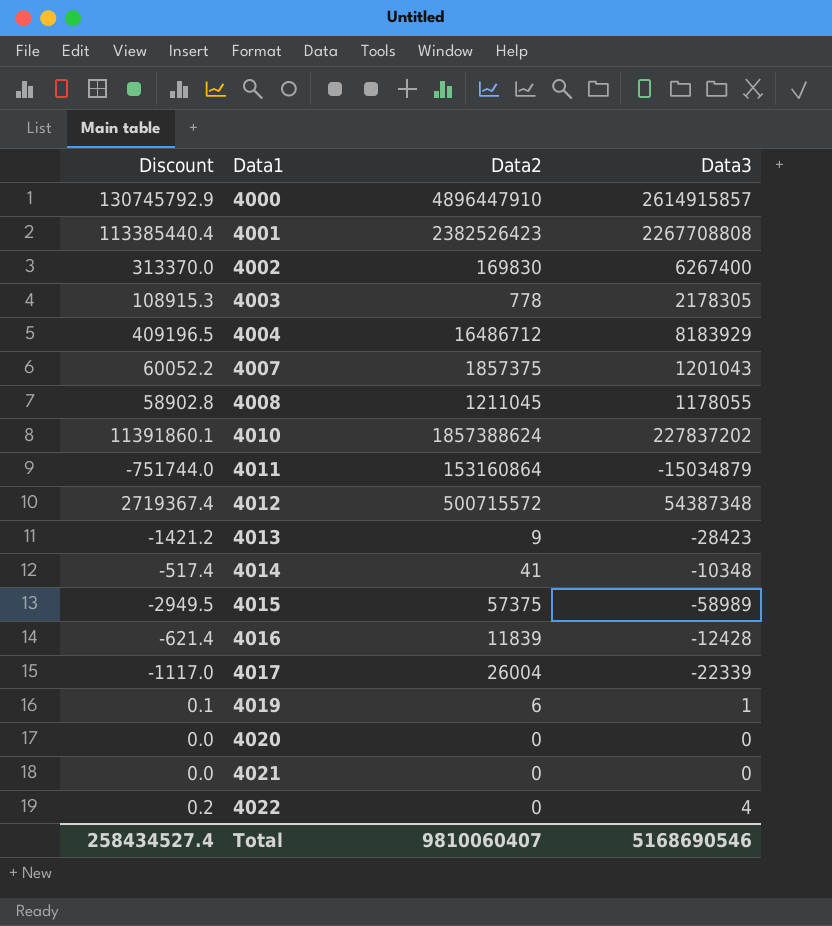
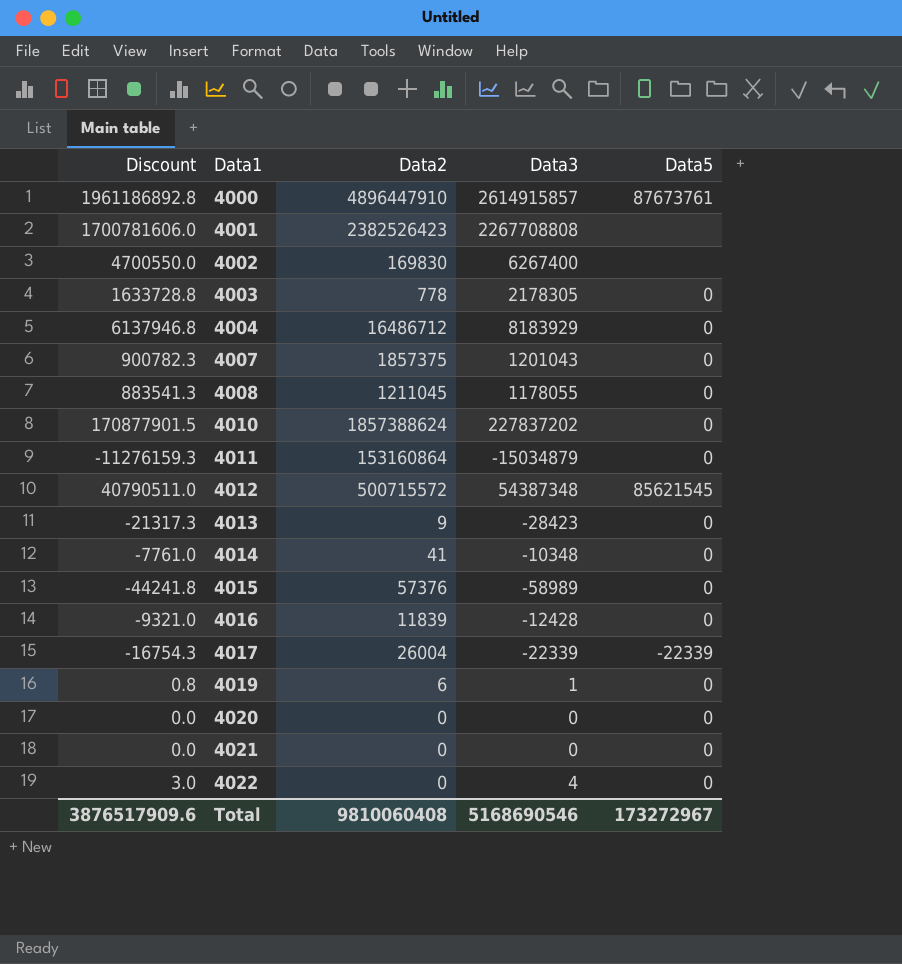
column Discount | formula: [Data3] * 0.05 -> [Data3] * 0.75
column Data5 | position: none -> 5
4015 | Data2: 57375 -> 57376
Total | Discount: 258434527.4 -> 3876517909.6
Total | Data2: 9810060407 -> 9810060408

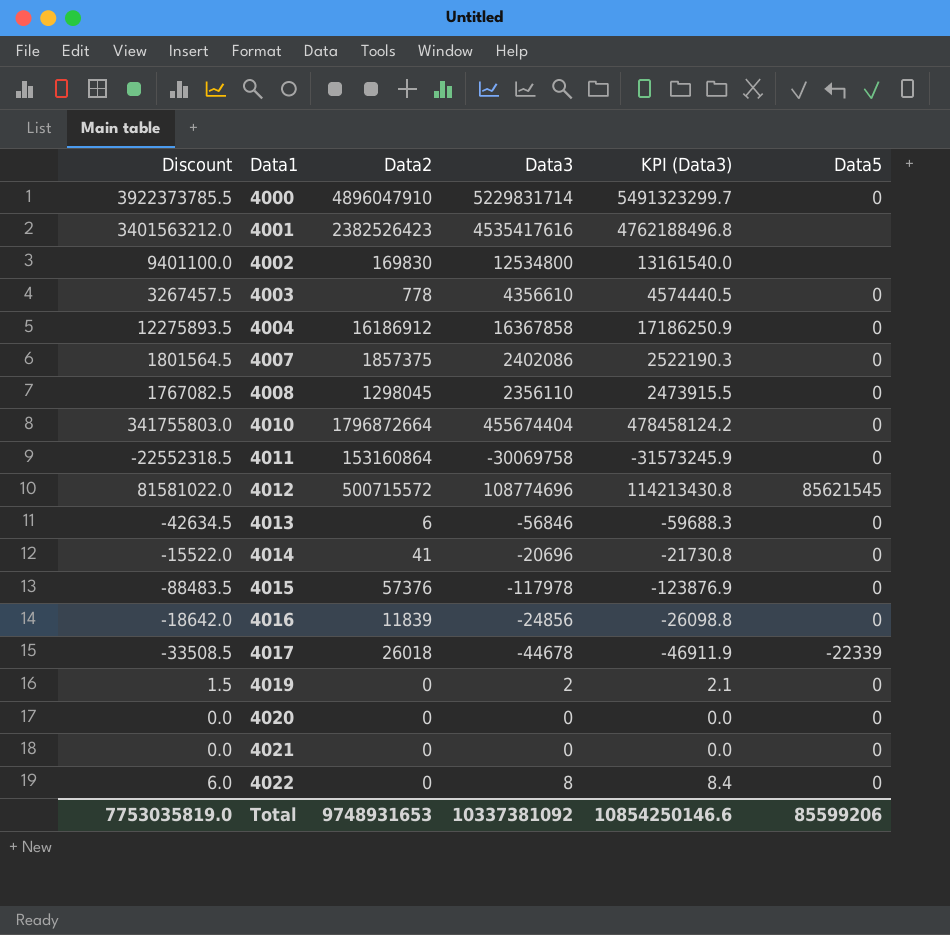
column KPI (Data3) | formula: none -> [Data3] * 1.05
4000 | Discount: 1961186892.8 -> 3922373785.5
4000 | Data2: 4896447910 -> 4896047910
4000 | Data3: 2614915857 -> 5229831714
4000 | Data5: 87673761 -> 0
4001 | Discount: 1700781606.0 -> 3401563212.0
4001 | Data3: 2267708808 -> 4535417616
4002 | Discount: 4700550.0 -> 9401100.0
4002 | Data3: 6267400 -> 12534800
4003 | Discount: 1633728.8 -> 3267457.5
4003 | Data3: 2178305 -> 4356610
4004 | Discount: 6137946.8 -> 12275893.5
4004 | Data2: 16486712 -> 16186912
4004 | Data3: 8183929 -> 16367858
4007 | Discount: 900782.3 -> 1801564.5
4007 | Data3: 1201043 -> 2402086
4008 | Discount: 883541.3 -> 1767082.5
4008 | Data2: 1211045 -> 1298045
4008 | Data3: 1178055 -> 2356110
4010 | Discount: 170877901.5 -> 341755803.0
4010 | Data2: 1857388624 -> 1796872664
4010 | Data3: 227837202 -> 455674404
4011 | Discount: -11276159.3 -> -22552318.5
4011 | Data3: -15034879 -> -30069758
4012 | Discount: 40790511.0 -> 81581022.0
4012 | Data3: 54387348 -> 108774696
4013 | Discount: -21317.3 -> -42634.5
4013 | Data2: 9 -> 6
4013 | Data3: -28423 -> -56846
4014 | Discount: -7761.0 -> -15522.0
4014 | Data3: -10348 -> -20696
4015 | Discount: -44241.8 -> -88483.5
4015 | Data3: -58989 -> -117978
4016 | Discount: -9321.0 -> -18642.0
4016 | Data3: -12428 -> -24856
4017 | Discount: -16754.3 -> -33508.5
4017 | Data2: 26004 -> 26018
4017 | Data3: -22339 -> -44678
4019 | Discount: 0.8 -> 1.5
4019 | Data2: 6 -> 0
4019 | Data3: 1 -> 2
4022 | Discount: 3.0 -> 6.0
4022 | Data3: 4 -> 8
Total | Discount: 3876517909.6 -> 7753035819.0
Total | Data2: 9810060408 -> 9748931653
Total | Data3: 5168690546 -> 10337381092
Total | Data5: 173272967 -> 85599206

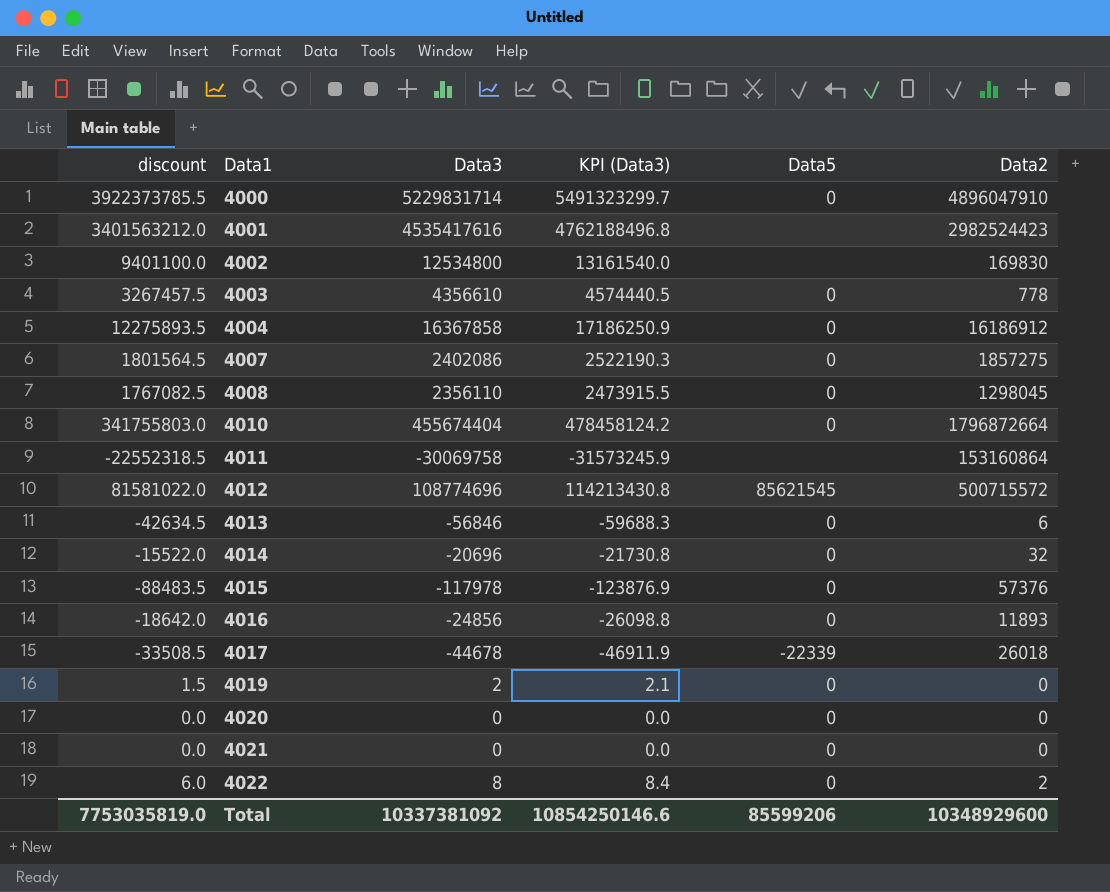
column name: Discount -> discount
column Data2 | position: 3 -> 6
4001 | Data2: 2382526423 -> 2982524423
4007 | Data2: 1857375 -> 1857275
4011 | Data5: 0 -> none
4014 | Data2: 41 -> 32
4016 | Data2: 11839 -> 11893
4022 | Data2: 0 -> 2
Total | Data2: 9748931653 -> 10348929600

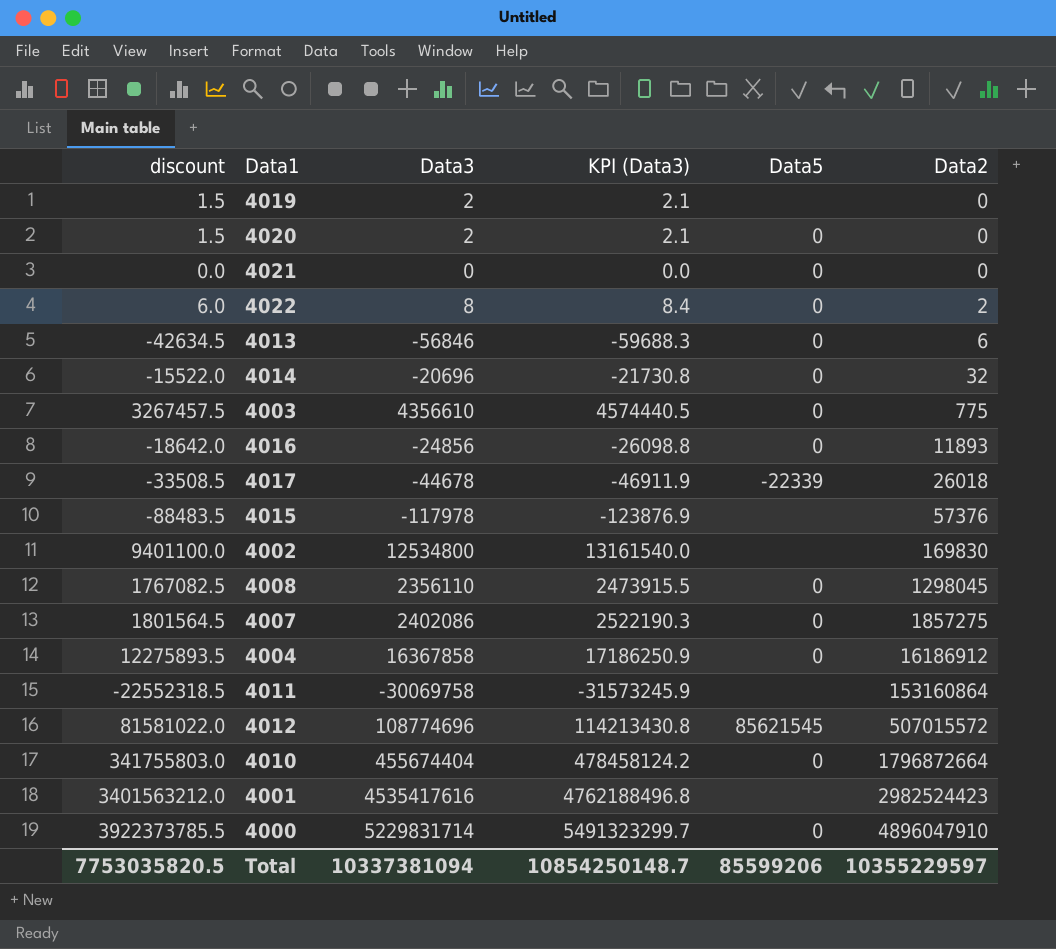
row order: Data1 ascending -> Data2 ascending
4019 | Data5: 0 -> none
4020 | discount: 0.0 -> 1.5
4020 | Data3: 0 -> 2
4020 | KPI (Data3): 0.0 -> 2.1
4003 | Data2: 778 -> 775
4015 | Data5: 0 -> none
4012 | Data2: 500715572 -> 507015572
Total | discount: 7753035819.0 -> 7753035820.5
Total | Data3: 10337381092 -> 10337381094
Total | KPI (Data3): 10854250146.6 -> 10854250148.7
Total | Data2: 10348929600 -> 10355229597

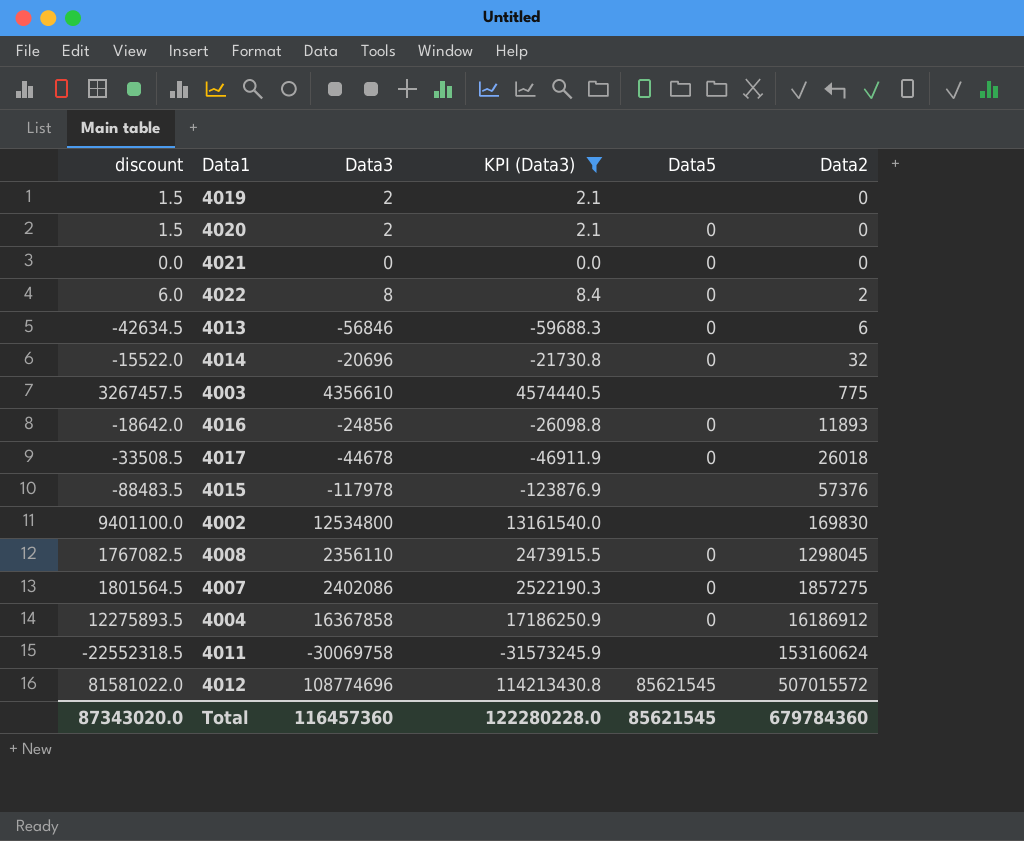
filter: none -> KPI (Data3) <= 114213430.8
4003 | Data5: 0 -> none
4017 | Data5: -22339 -> 0
4011 | Data2: 153160864 -> 153160624
Total | discount: 7753035820.5 -> 87343020.0
Total | Data3: 10337381094 -> 116457360
Total | KPI (Data3): 10854250148.7 -> 122280228.0
Total | Data5: 85599206 -> 85621545
Total | Data2: 10355229597 -> 679784360

